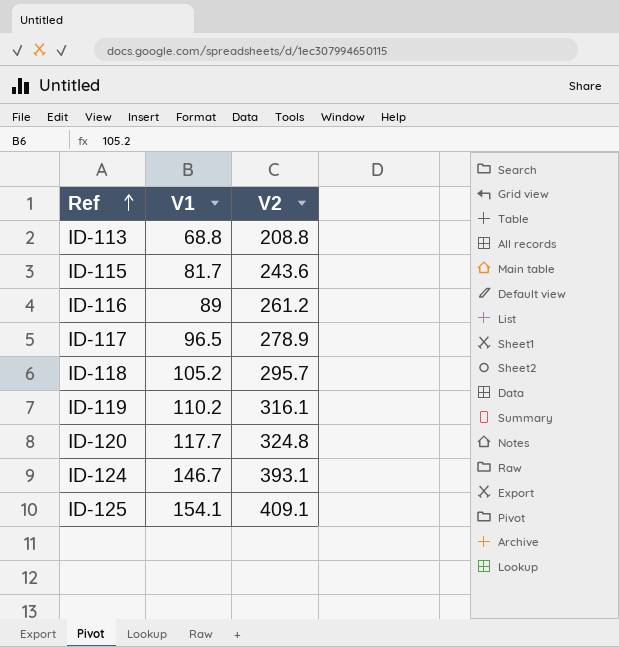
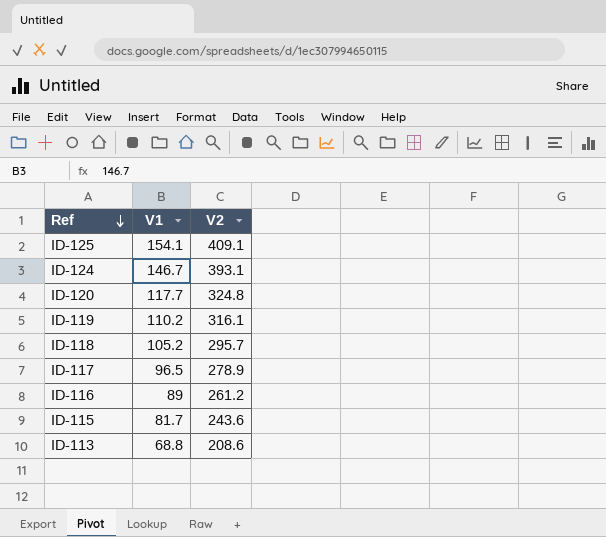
row order: Ref ascending -> Ref descending
ID-113 | V2: 208.8 -> 208.6

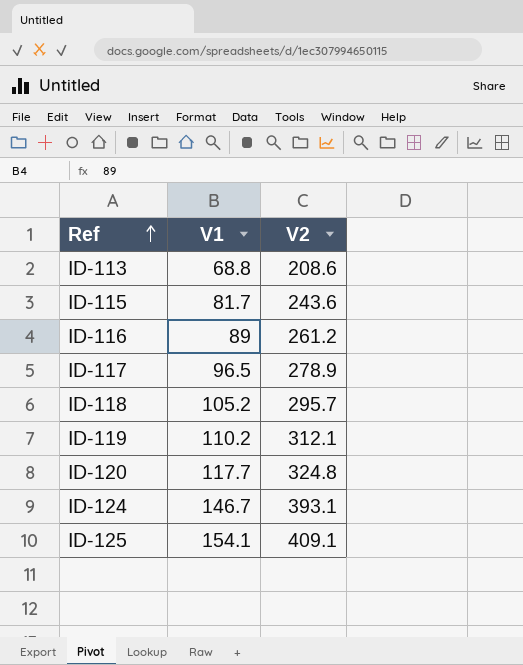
row order: Ref descending -> Ref ascending
ID-119 | V2: 316.1 -> 312.1

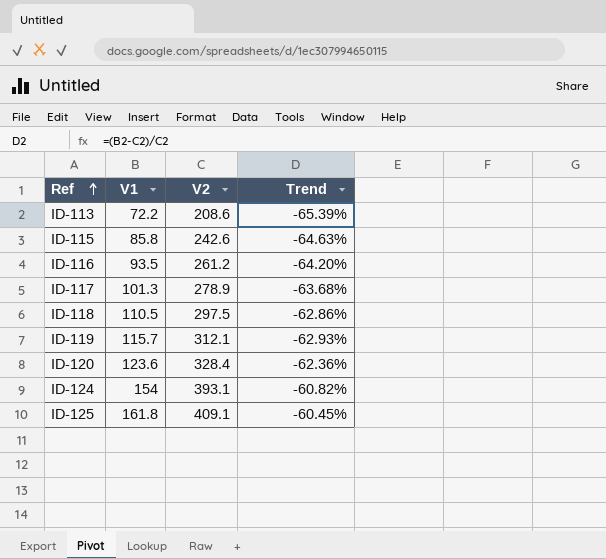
column Trend | formula: none -> ([V1] - [V2]) / [V2]
ID-113 | V1: 68.8 -> 72.2
ID-115 | V1: 81.7 -> 85.8
ID-115 | V2: 243.6 -> 242.6
ID-116 | V1: 89 -> 93.5
ID-117 | V1: 96.5 -> 101.3
ID-118 | V1: 105.2 -> 110.5
ID-118 | V2: 295.7 -> 297.5
ID-119 | V1: 110.2 -> 115.7
ID-120 | V1: 117.7 -> 123.6
ID-120 | V2: 324.8 -> 328.4
ID-124 | V1: 146.7 -> 154
ID-125 | V1: 154.1 -> 161.8

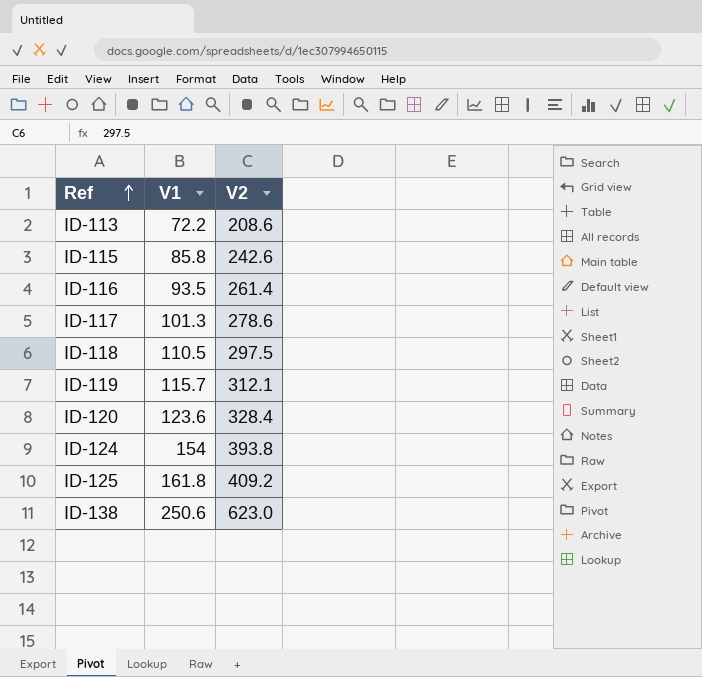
column Trend | formula: ([V1] - [V2]) / [V2] -> none
ID-116 | V2: 261.2 -> 261.4
ID-117 | V2: 278.9 -> 278.6
ID-124 | V2: 393.1 -> 393.8
ID-125 | V2: 409.1 -> 409.2
row ID-138: none -> 250.6 | 623.0

